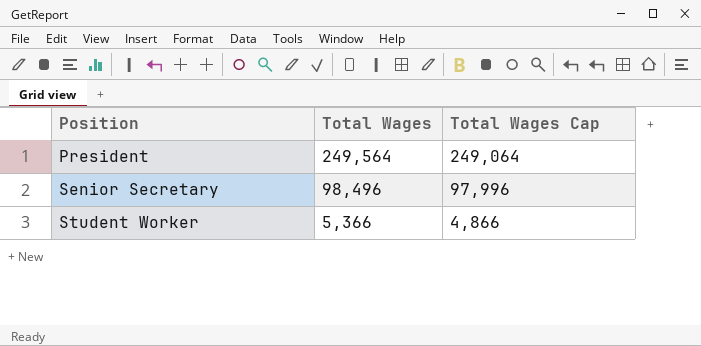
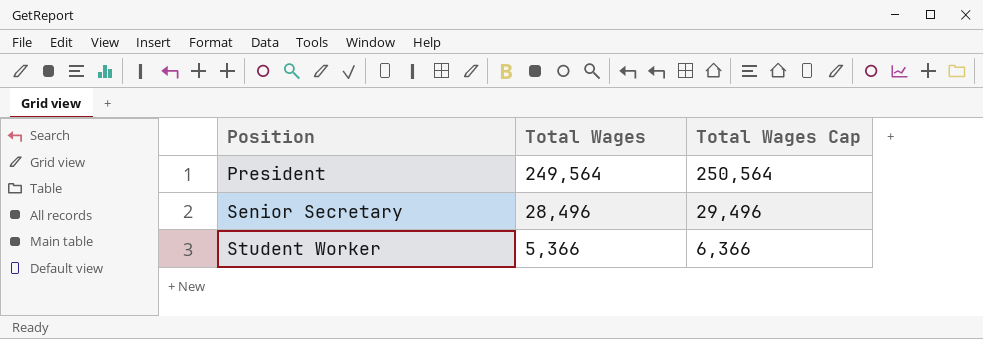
column Total Wages Cap | formula: [Total Wages] - 500 -> [Total Wages] + 1000
Senior Secretary | Total Wages: 98,496 -> 28,496

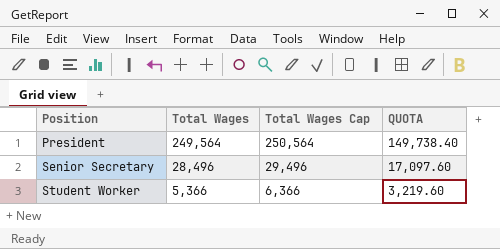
column QUOTA | formula: none -> [Total Wages] * 0.6

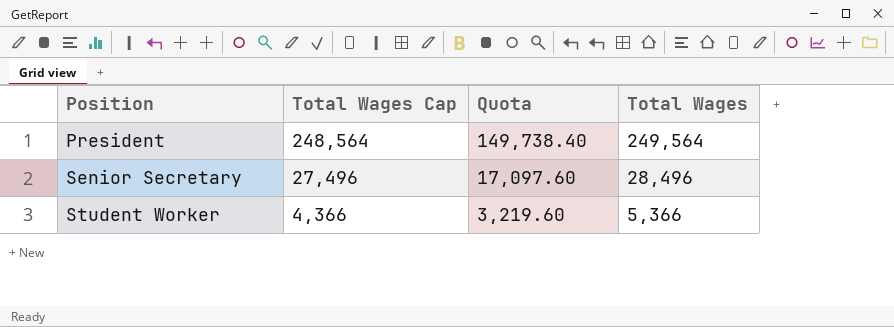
column Total Wages Cap | formula: [Total Wages] + 1000 -> [Total Wages] - 1000
column name: QUOTA -> Quota
column Total Wages | position: 2 -> 4

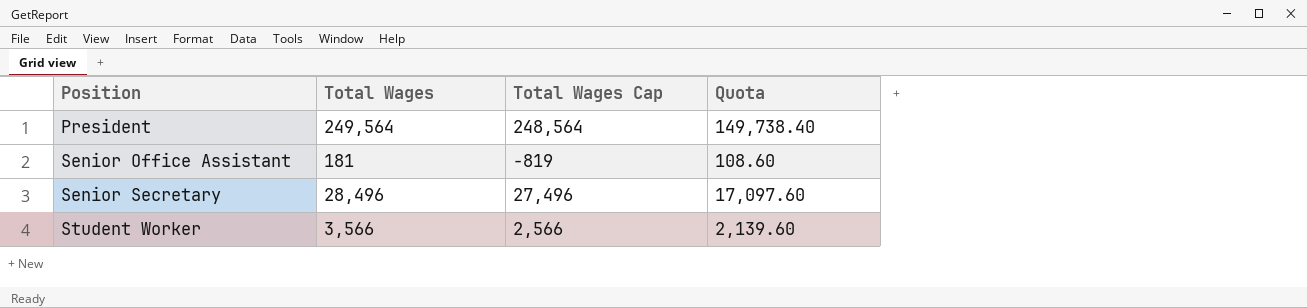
column Total Wages | position: 4 -> 2
row Senior Office Assistant: none -> 181 | -819 | 108.60
Student Worker | Total Wages: 5,366 -> 3,566
Student Worker | Total Wages Cap: 4,366 -> 2,566
Student Worker | Quota: 3,219.60 -> 2,139.60

